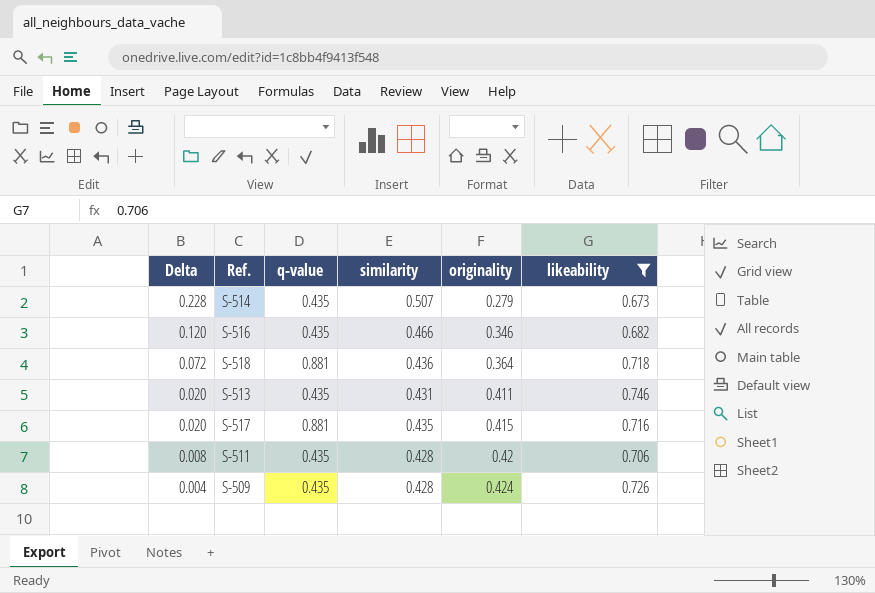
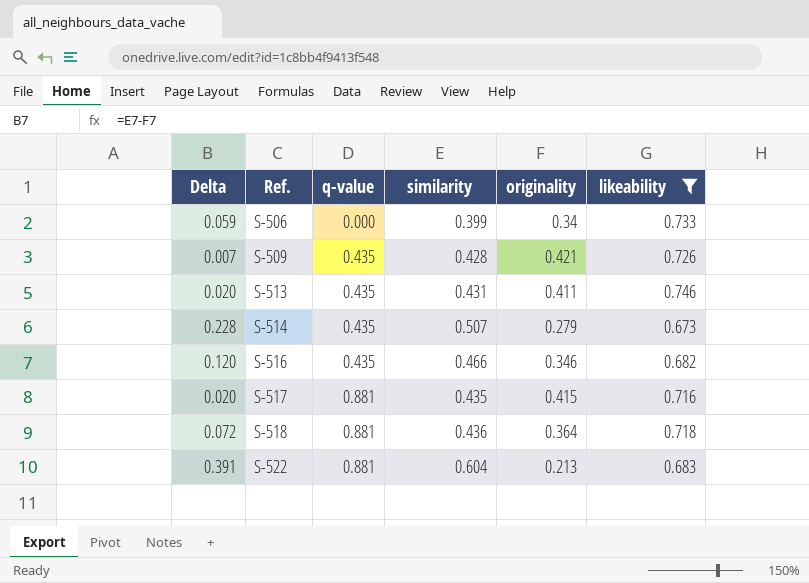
row order: Delta descending -> Ref. ascending
row S-511: 0.008 | 0.435 | 0.428 | 0.42 | 0.706 -> none
row S-506: none -> 0.059 | 0.000 | 0.399 | 0.34 | 0.733
S-509 | Delta: 0.004 -> 0.007
S-509 | originality: 0.424 -> 0.421
row S-522: none -> 0.391 | 0.881 | 0.604 | 0.213 | 0.683

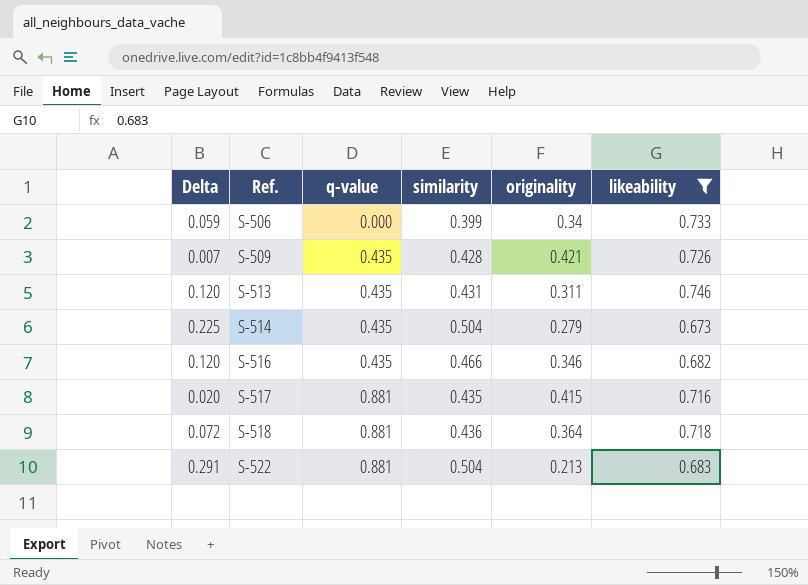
S-513 | Delta: 0.020 -> 0.120
S-513 | originality: 0.411 -> 0.311
S-514 | Delta: 0.228 -> 0.225
S-514 | similarity: 0.507 -> 0.504
S-522 | Delta: 0.391 -> 0.291
S-522 | similarity: 0.604 -> 0.504

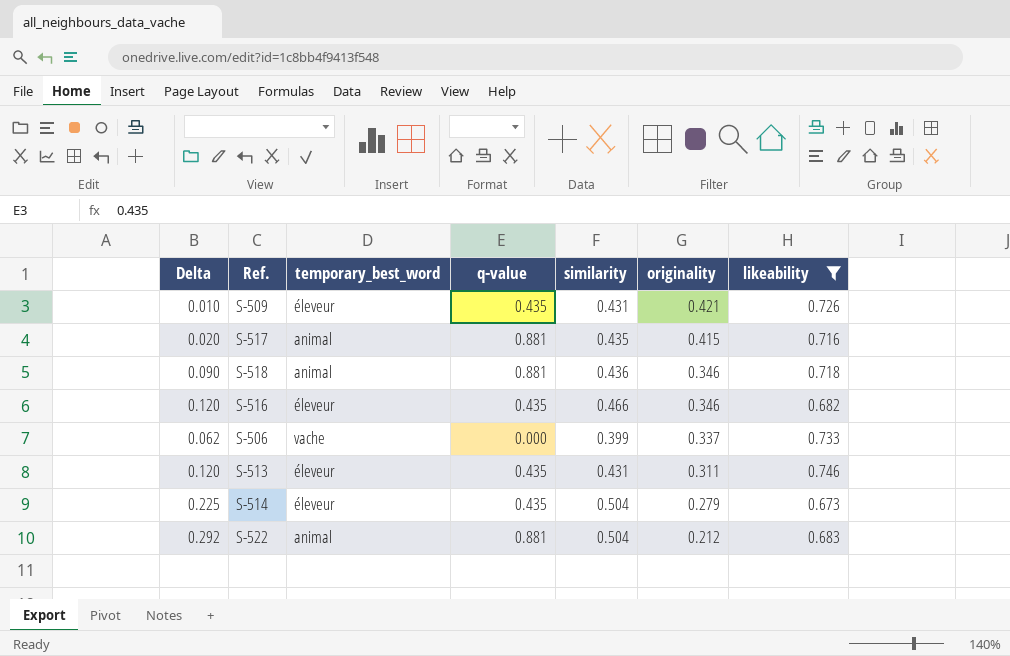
row order: Ref. ascending -> originality descending
column temporary_best_word | position: none -> 3
S-509 | Delta: 0.007 -> 0.010
S-509 | similarity: 0.428 -> 0.431
S-518 | Delta: 0.072 -> 0.090
S-518 | originality: 0.364 -> 0.346
S-506 | Delta: 0.059 -> 0.062
S-506 | originality: 0.34 -> 0.337
S-522 | Delta: 0.291 -> 0.292
S-522 | originality: 0.213 -> 0.212

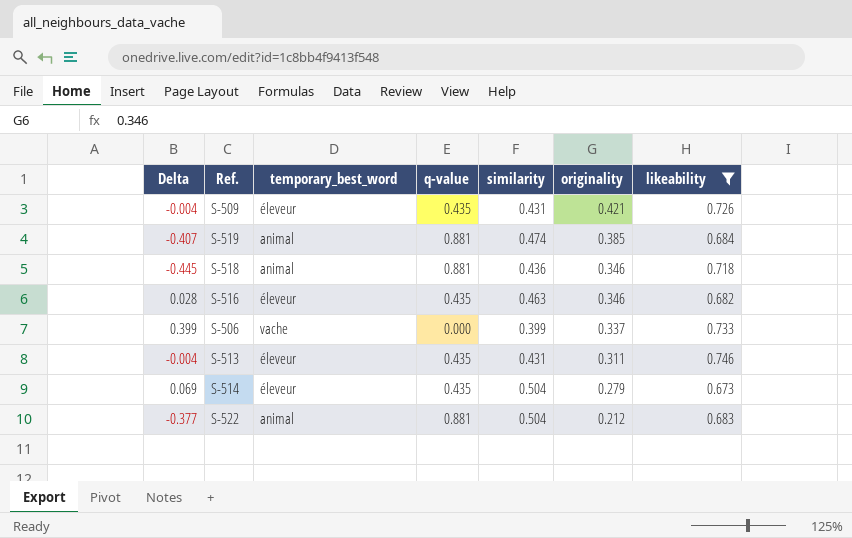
column Delta | formula: [similarity] - [originality] -> [similarity] - [q-value]
row S-517: 0.020 | animal | 0.881 | 0.435 | 0.415 | 0.716 -> none
row S-519: none -> -0.407 | animal | 0.881 | 0.474 | 0.385 | 0.684
S-516 | similarity: 0.466 -> 0.463

